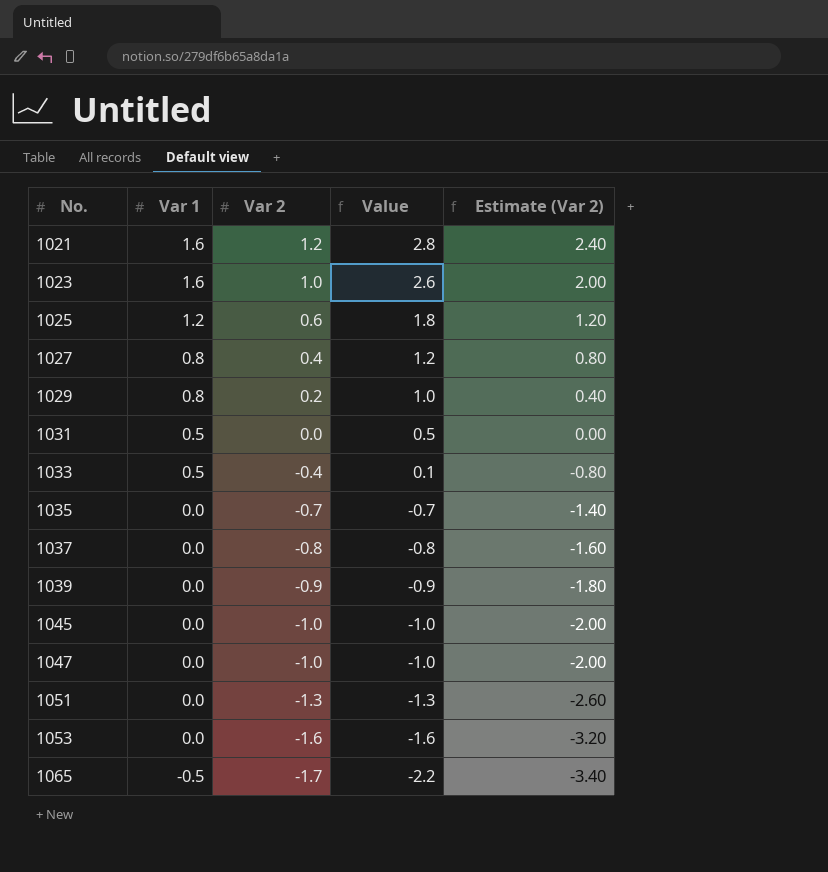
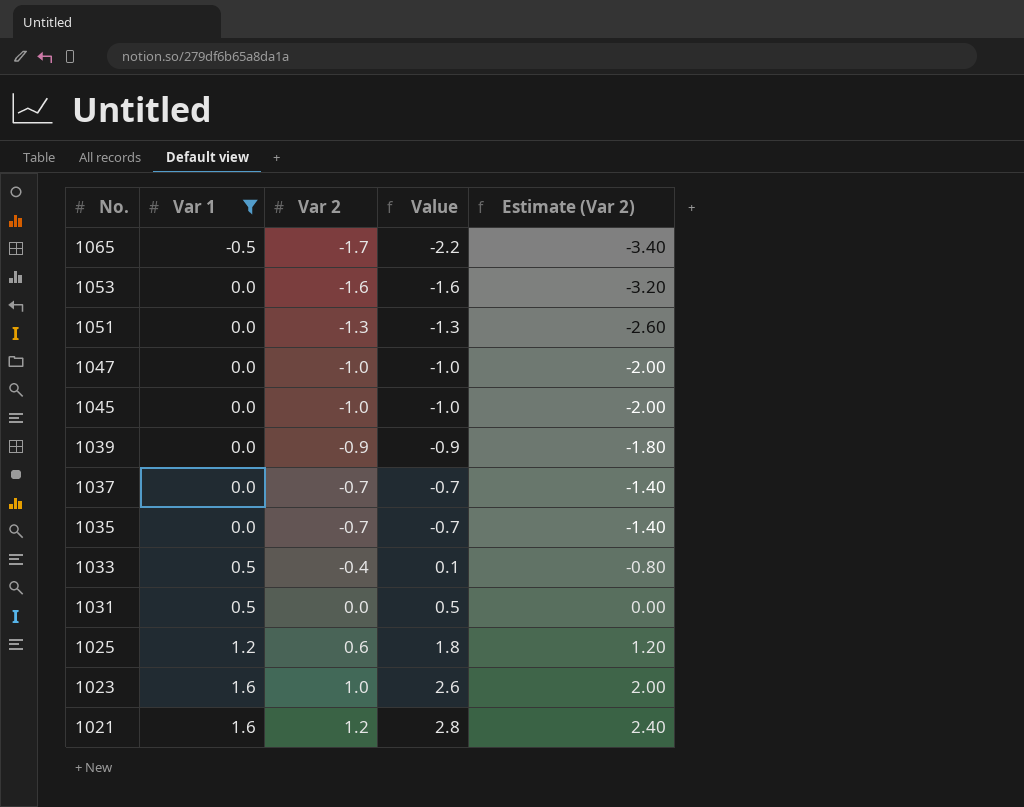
filter: none -> Var 1 != 0.8
row order: No. ascending -> No. descending
1037 | Var 2: -0.8 -> -0.7
1037 | Value: -0.8 -> -0.7
1037 | Estimate (Var 2): -1.60 -> -1.40

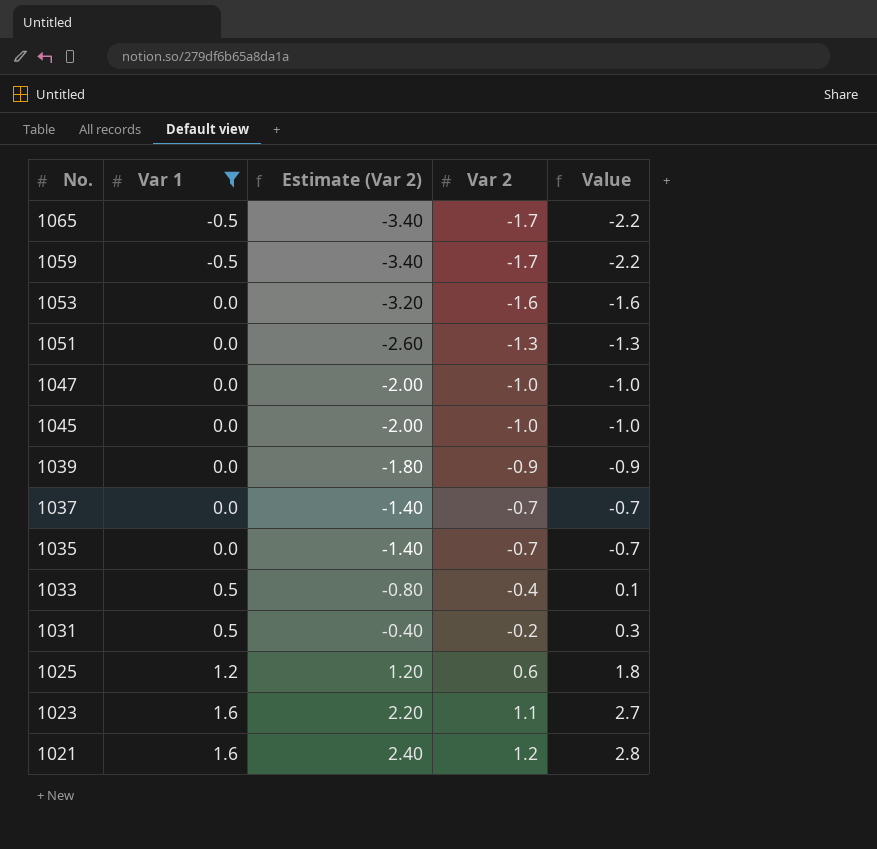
column Estimate (Var 2) | position: 5 -> 3
row 1059: none -> -0.5 | -3.40 | -1.7 | -2.2
1031 | Estimate (Var 2): 0.00 -> -0.40
1031 | Var 2: 0.0 -> -0.2
1031 | Value: 0.5 -> 0.3
1023 | Estimate (Var 2): 2.00 -> 2.20
1023 | Var 2: 1.0 -> 1.1
1023 | Value: 2.6 -> 2.7

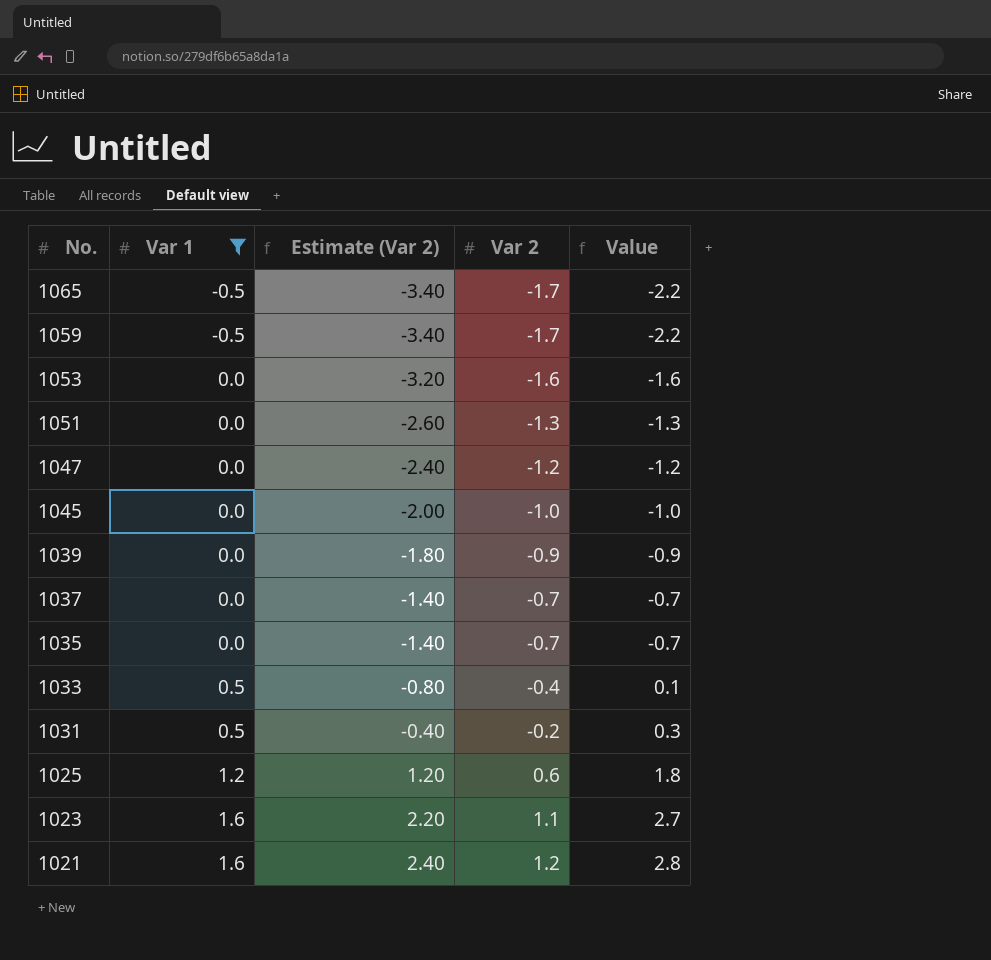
1047 | Estimate (Var 2): -2.00 -> -2.40
1047 | Var 2: -1.0 -> -1.2
1047 | Value: -1.0 -> -1.2

